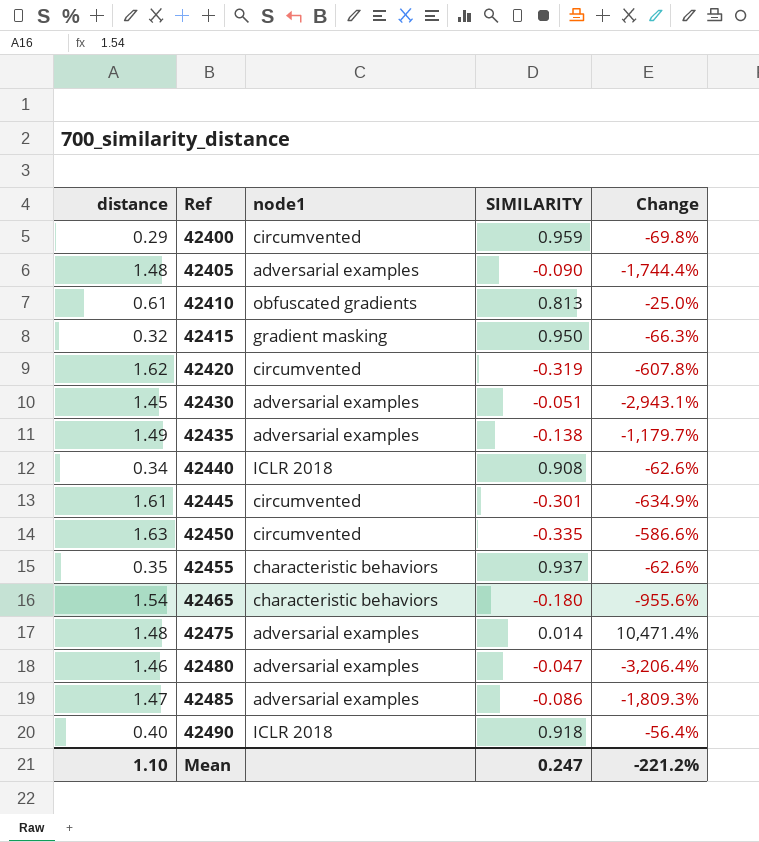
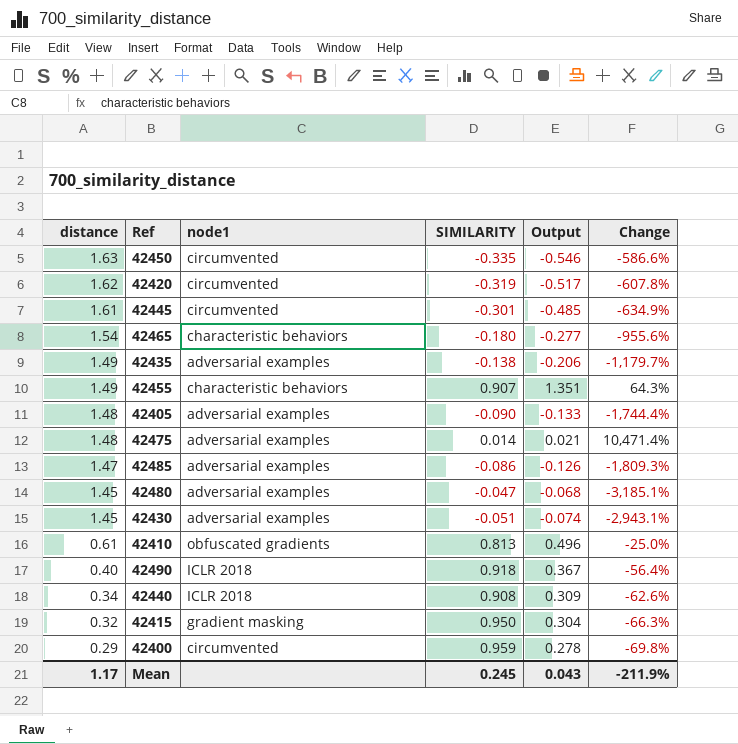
row order: Ref ascending -> distance descending
column Output | formula: none -> [distance] * [SIMILARITY]
42455 | distance: 0.35 -> 1.49
42455 | SIMILARITY: 0.937 -> 0.907
42455 | Change: -62.6% -> 64.3%
42480 | distance: 1.46 -> 1.45
42480 | Change: -3,206.4% -> -3,185.1%
Mean | distance: 1.10 -> 1.17
Mean | SIMILARITY: 0.247 -> 0.245
Mean | Change: -221.2% -> -211.9%

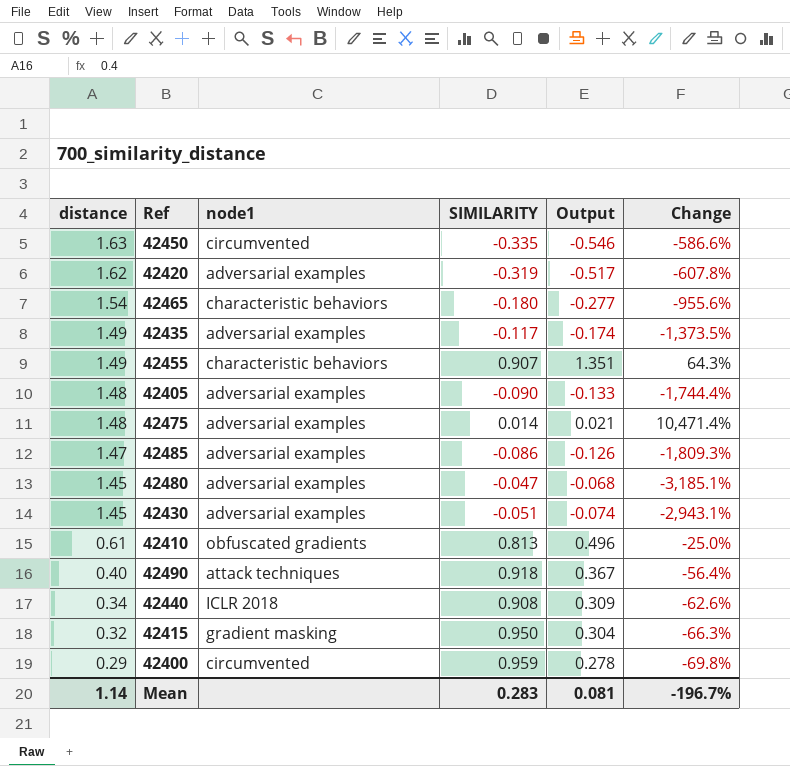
row 42445: 1.61 | circumvented | -0.301 | -0.485 | -634.9% -> none
42420 | node1: circumvented -> adversarial examples
42435 | SIMILARITY: -0.138 -> -0.117
42435 | Output: -0.206 -> -0.174
42435 | Change: -1,179.7% -> -1,373.5%
42490 | node1: ICLR 2018 -> attack techniques
Mean | distance: 1.17 -> 1.14
Mean | SIMILARITY: 0.245 -> 0.283
Mean | Output: 0.043 -> 0.081
Mean | Change: -211.9% -> -196.7%

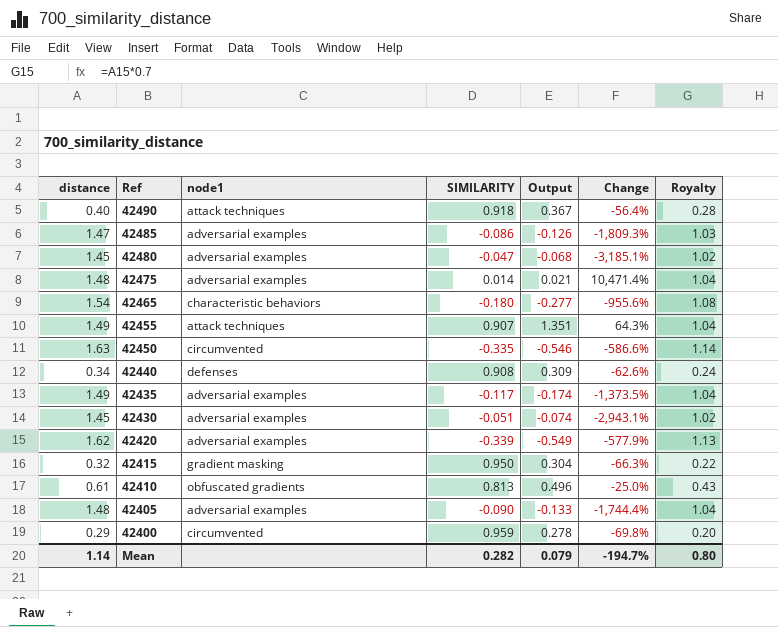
row order: distance descending -> Ref descending
column Royalty | formula: none -> [distance] * 0.7
42455 | node1: characteristic behaviors -> attack techniques
42440 | node1: ICLR 2018 -> defenses
42420 | SIMILARITY: -0.319 -> -0.339
42420 | Output: -0.517 -> -0.549
42420 | Change: -607.8% -> -577.9%
Mean | SIMILARITY: 0.283 -> 0.282
Mean | Output: 0.081 -> 0.079
Mean | Change: -196.7% -> -194.7%

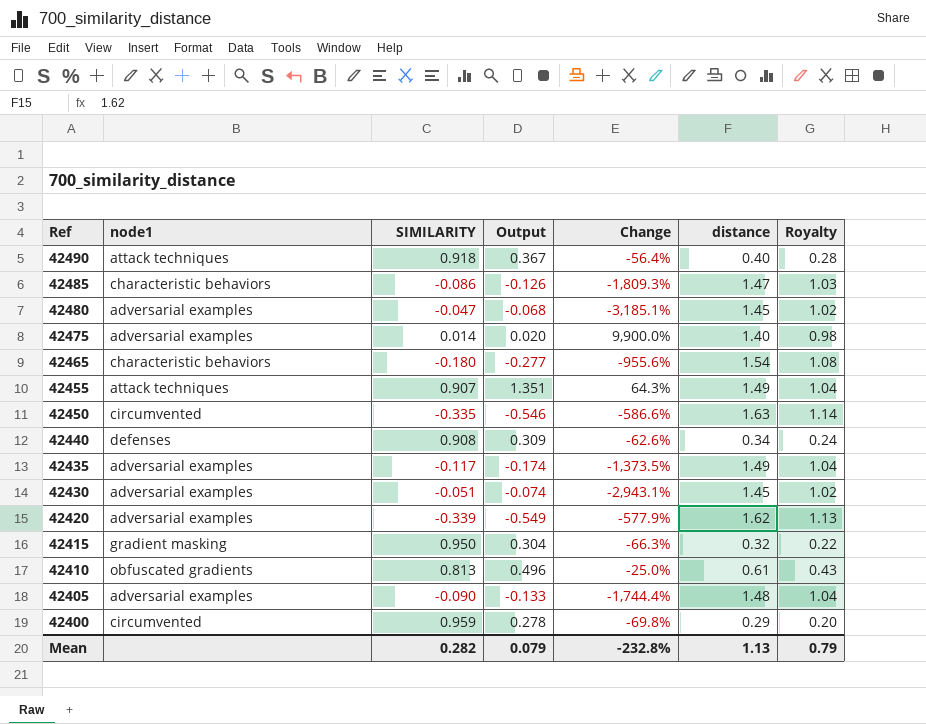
column distance | position: 1 -> 6
42485 | node1: adversarial examples -> characteristic behaviors
42475 | Output: 0.021 -> 0.020
42475 | Change: 10,471.4% -> 9,900.0%
42475 | distance: 1.48 -> 1.40
42475 | Royalty: 1.04 -> 0.98
Mean | Change: -194.7% -> -232.8%
Mean | distance: 1.14 -> 1.13
Mean | Royalty: 0.80 -> 0.79

